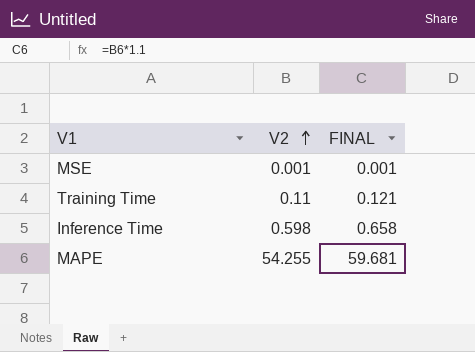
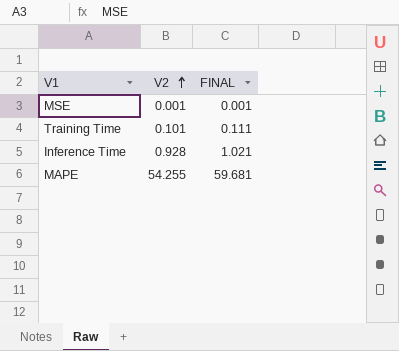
Training Time | V2: 0.11 -> 0.101
Training Time | FINAL: 0.121 -> 0.111
Inference Time | V2: 0.598 -> 0.928
Inference Time | FINAL: 0.658 -> 1.021

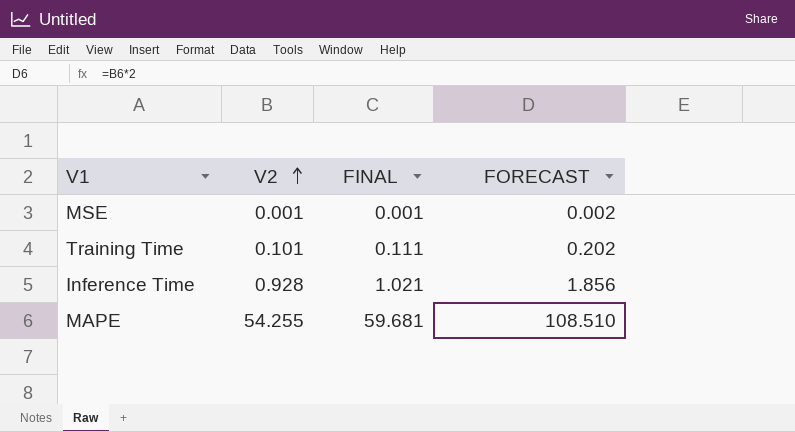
column FORECAST | formula: none -> [V2] * 2

